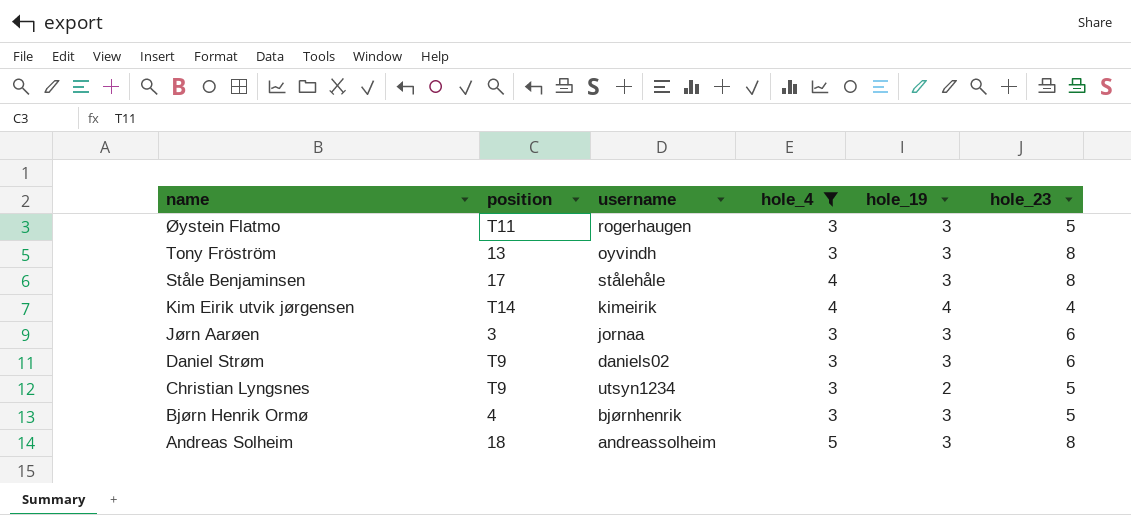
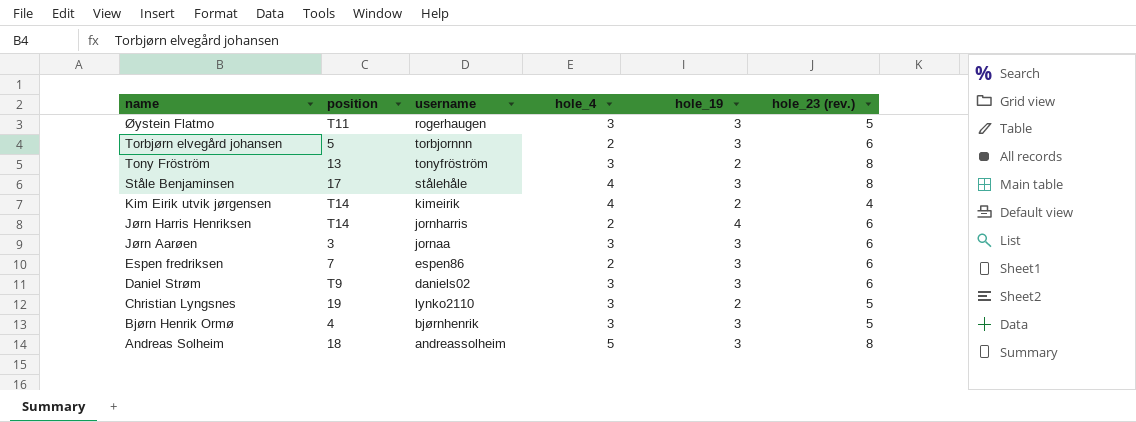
filter: hole_4 != 2 -> none
column name: hole_23 -> hole_23 (rev.)
Tony Fröström | username: oyvindh -> tonyfröström
Tony Fröström | hole_19: 3 -> 2
Kim Eirik utvik jørgensen | hole_19: 4 -> 2
Christian Lyngsnes | position: T9 -> 19
Christian Lyngsnes | username: utsyn1234 -> lynko2110

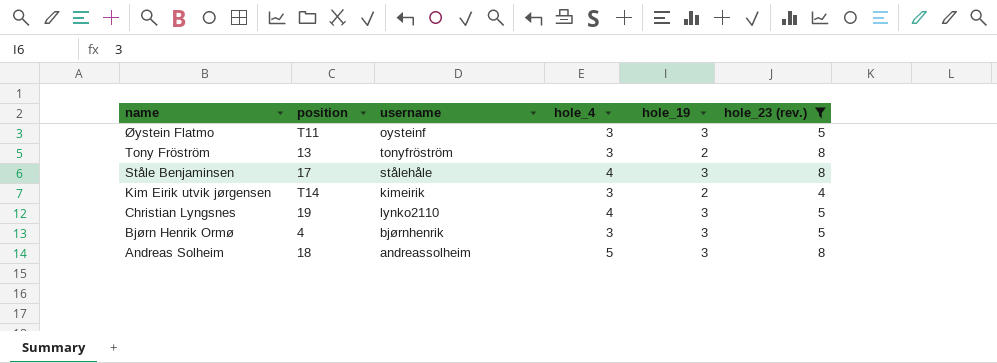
filter: none -> hole_23 (rev.) != 6
Øystein Flatmo | username: rogerhaugen -> oysteinf
Kim Eirik utvik jørgensen | hole_4: 4 -> 3
Christian Lyngsnes | hole_4: 3 -> 4
Christian Lyngsnes | hole_19: 2 -> 3

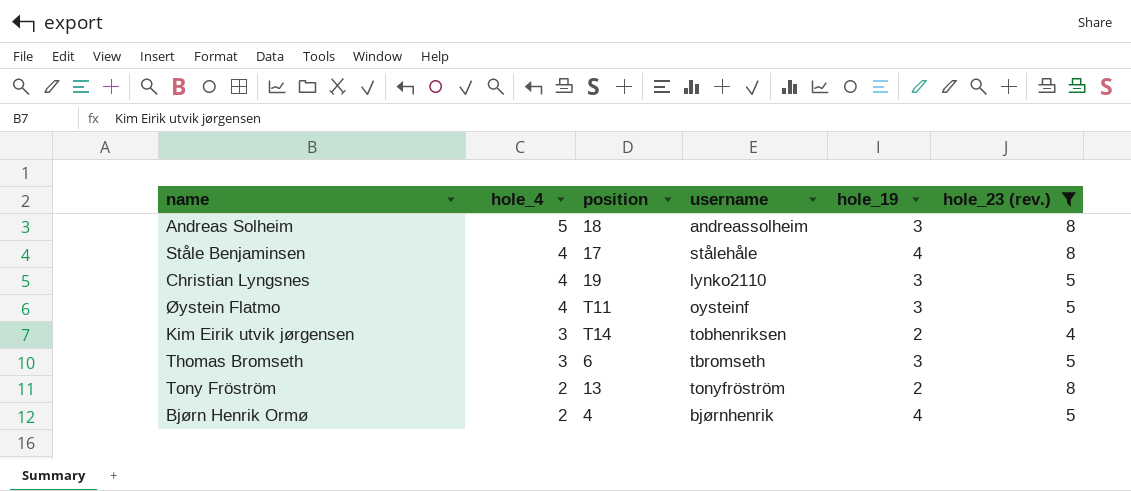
row order: name descending -> hole_4 descending
column hole_4 | position: 4 -> 2
Ståle Benjaminsen | hole_19: 3 -> 4
Øystein Flatmo | hole_4: 3 -> 4
Kim Eirik utvik jørgensen | username: kimeirik -> tobhenriksen
row Thomas Bromseth: none -> 3 | 6 | tbromseth | 3 | 5
Tony Fröström | hole_4: 3 -> 2
Bjørn Henrik Ormø | hole_4: 3 -> 2
Bjørn Henrik Ormø | hole_19: 3 -> 4

